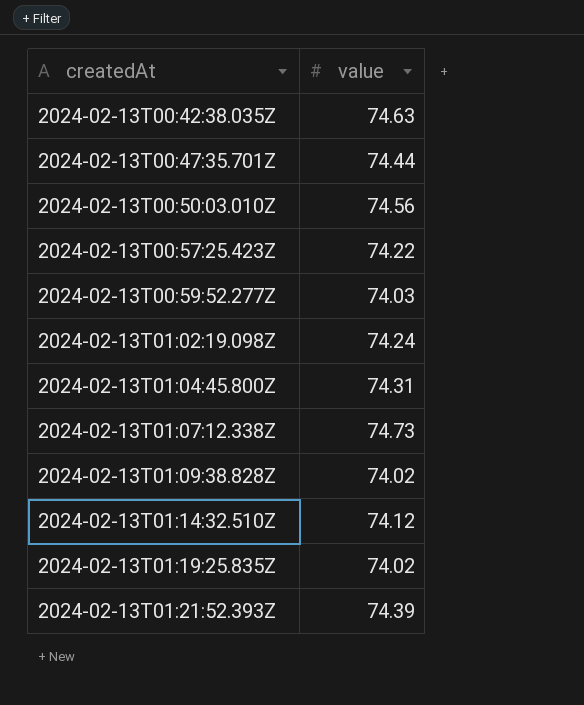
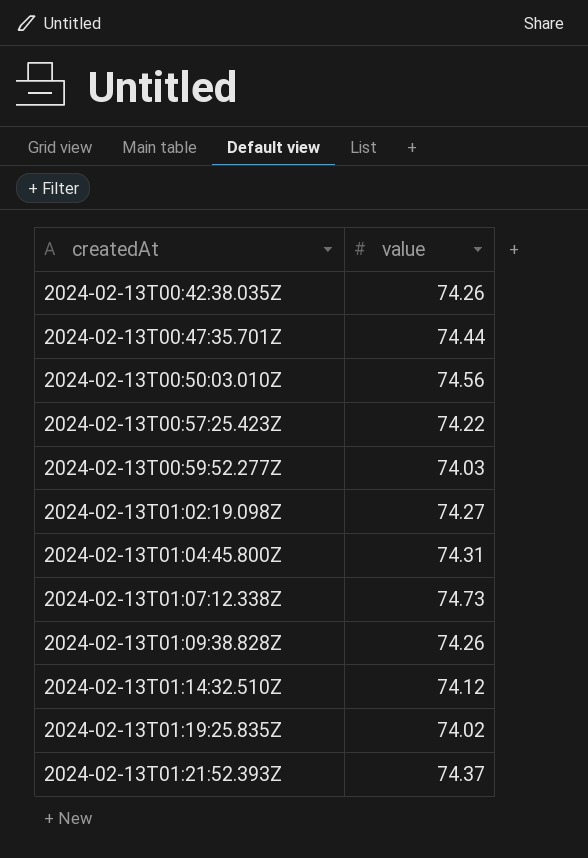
2024-02-13T00:42:38.035Z | value: 74.63 -> 74.26
2024-02-13T01:02:19.098Z | value: 74.24 -> 74.27
2024-02-13T01:09:38.828Z | value: 74.02 -> 74.26
2024-02-13T01:21:52.393Z | value: 74.39 -> 74.37

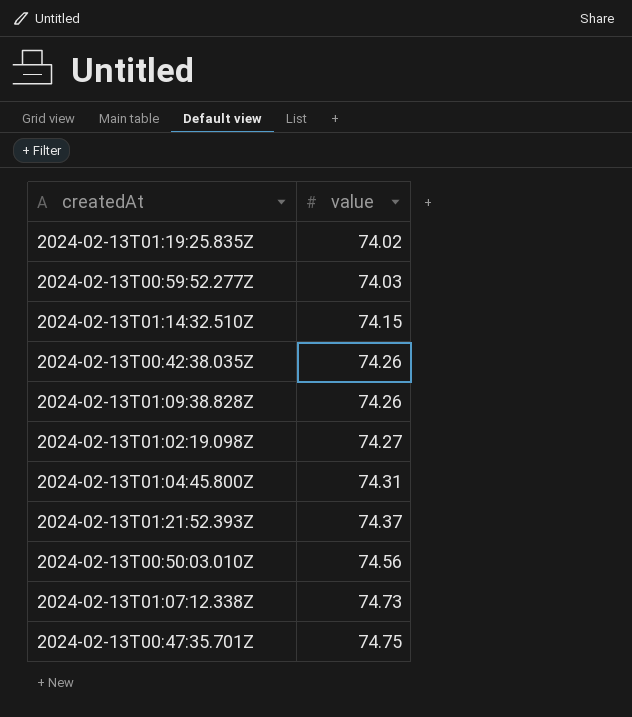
row order: createdAt ascending -> value ascending
row 2024-02-13T00:57:25.423Z: 74.22 -> none
2024-02-13T01:14:32.510Z | value: 74.12 -> 74.15
2024-02-13T00:47:35.701Z | value: 74.44 -> 74.75

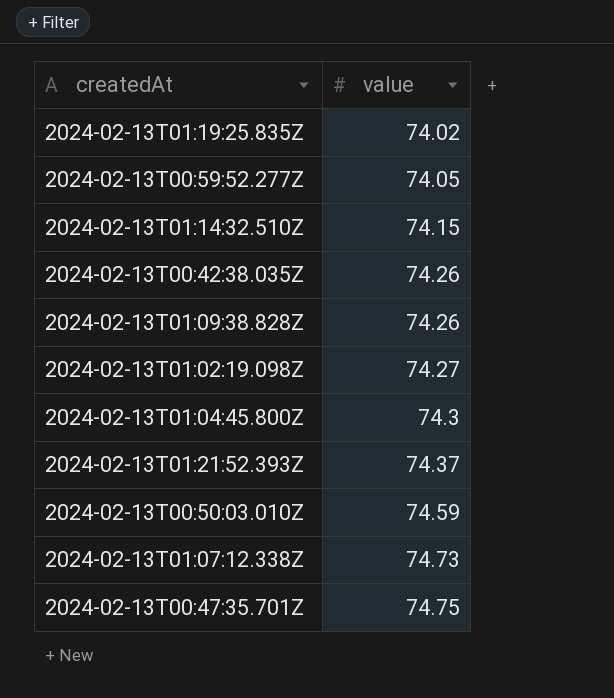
2024-02-13T00:59:52.277Z | value: 74.03 -> 74.05
2024-02-13T01:04:45.800Z | value: 74.31 -> 74.3
2024-02-13T00:50:03.010Z | value: 74.56 -> 74.59

